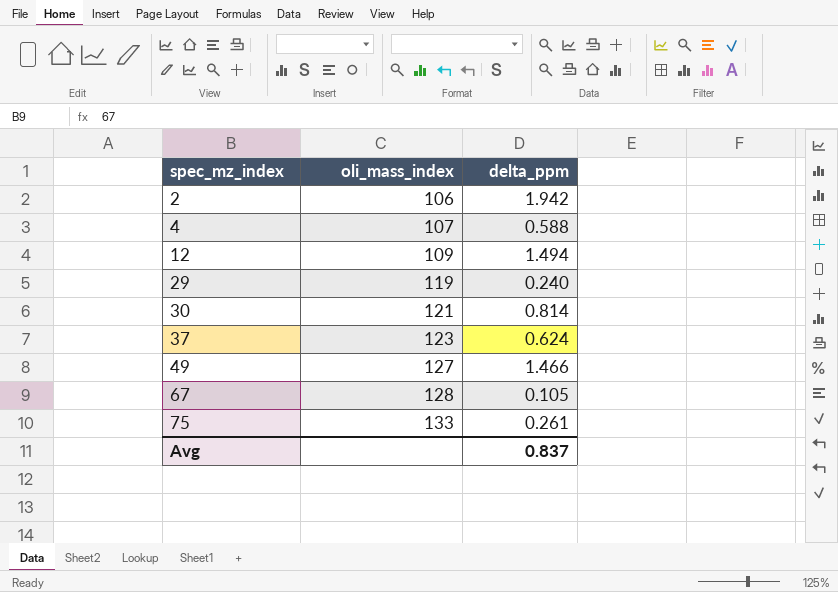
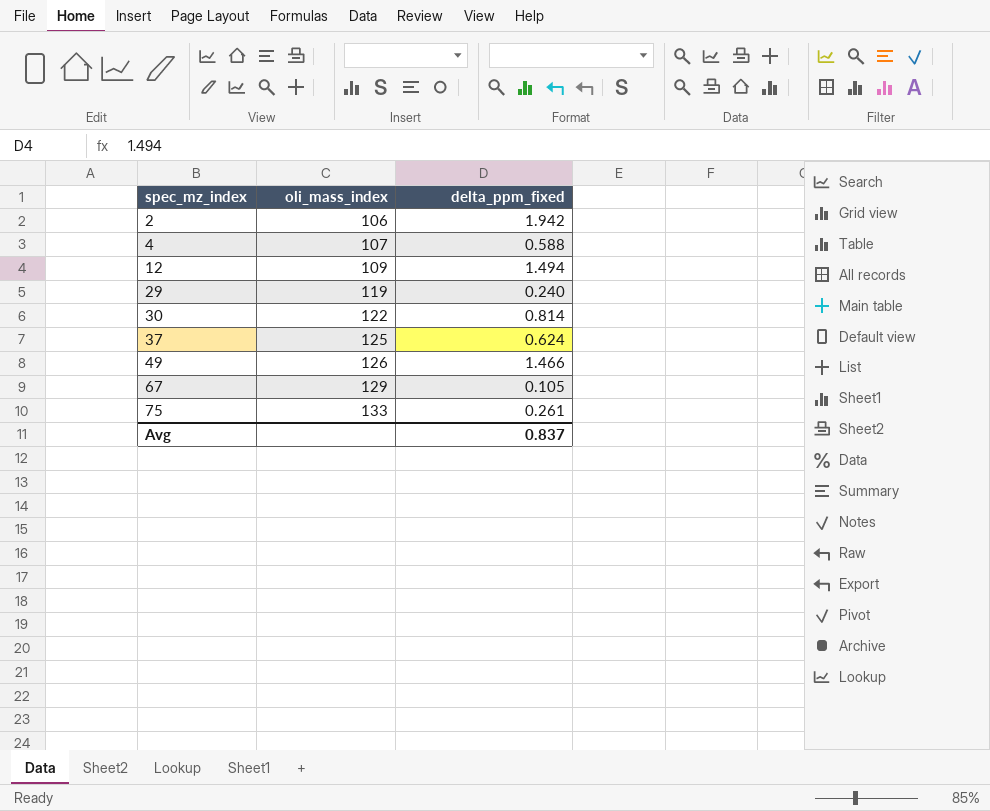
column name: delta_ppm -> delta_ppm_fixed
30 | oli_mass_index: 121 -> 122
37 | oli_mass_index: 123 -> 125
49 | oli_mass_index: 127 -> 126
67 | oli_mass_index: 128 -> 129

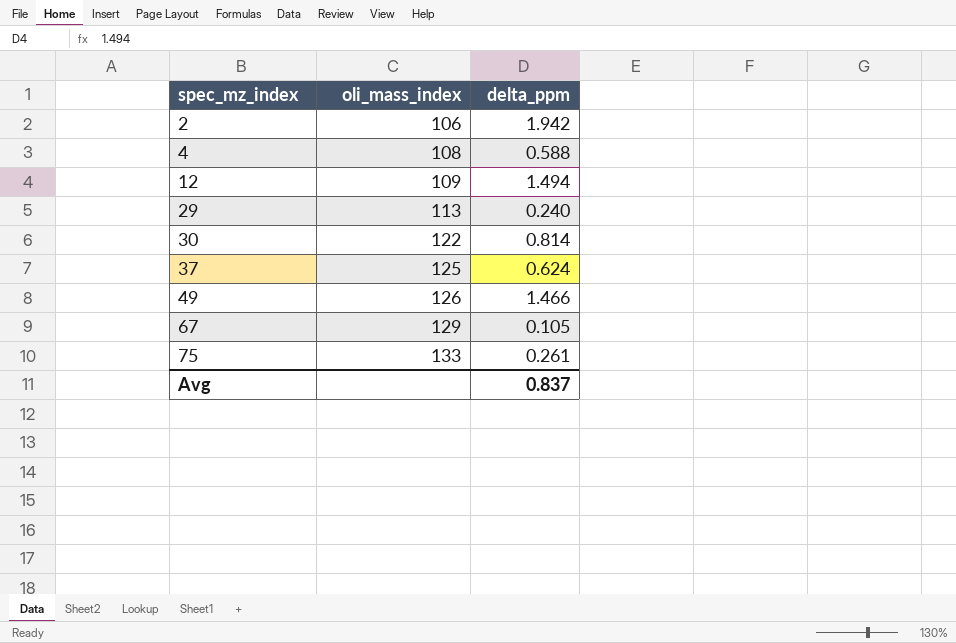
column name: delta_ppm_fixed -> delta_ppm
4 | oli_mass_index: 107 -> 108
29 | oli_mass_index: 119 -> 113

